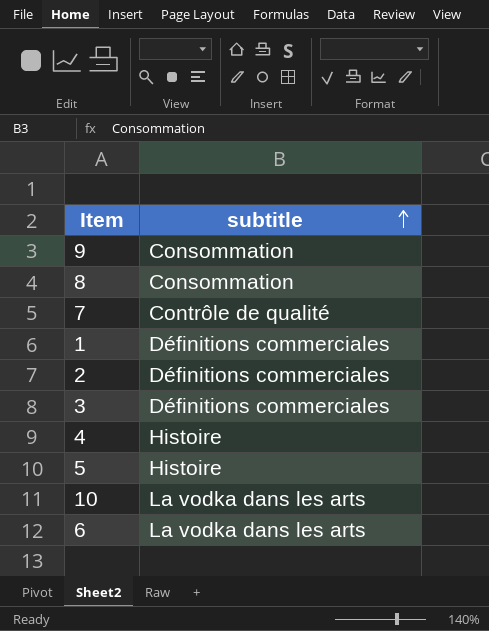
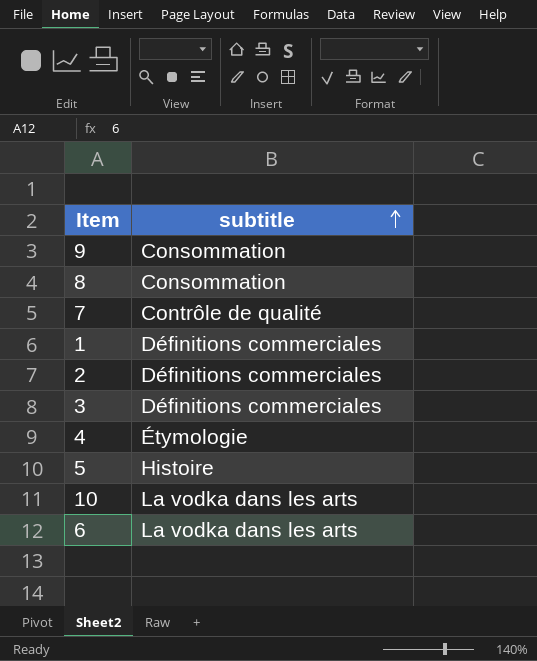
4 | subtitle: Histoire -> Étymologie

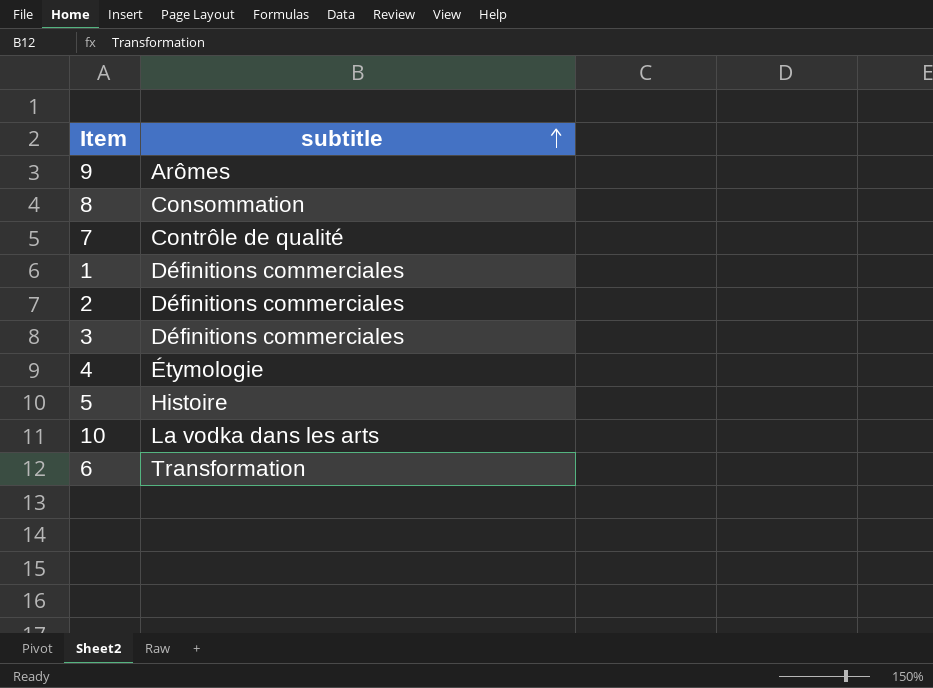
9 | subtitle: Consommation -> Arômes
6 | subtitle: La vodka dans les arts -> Transformation

